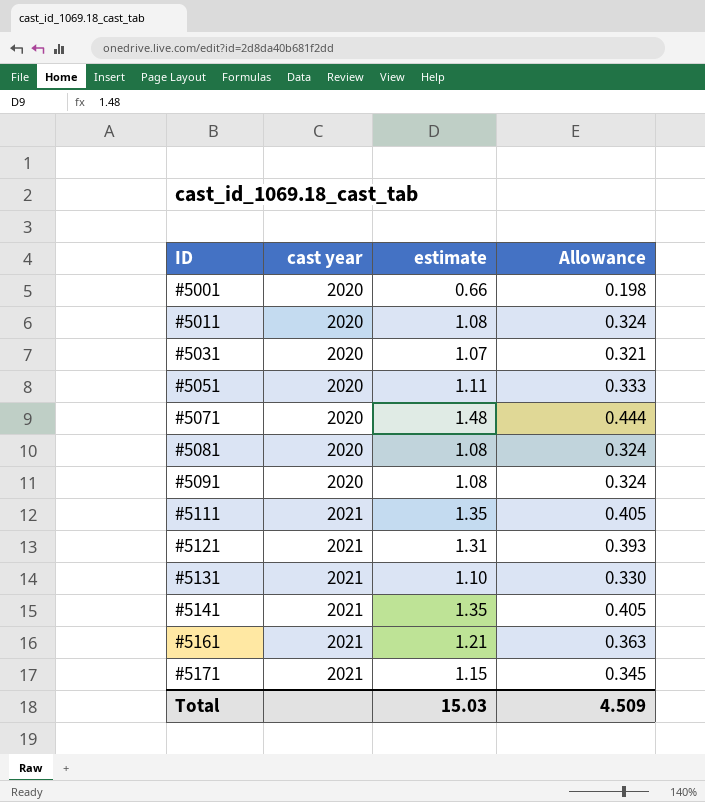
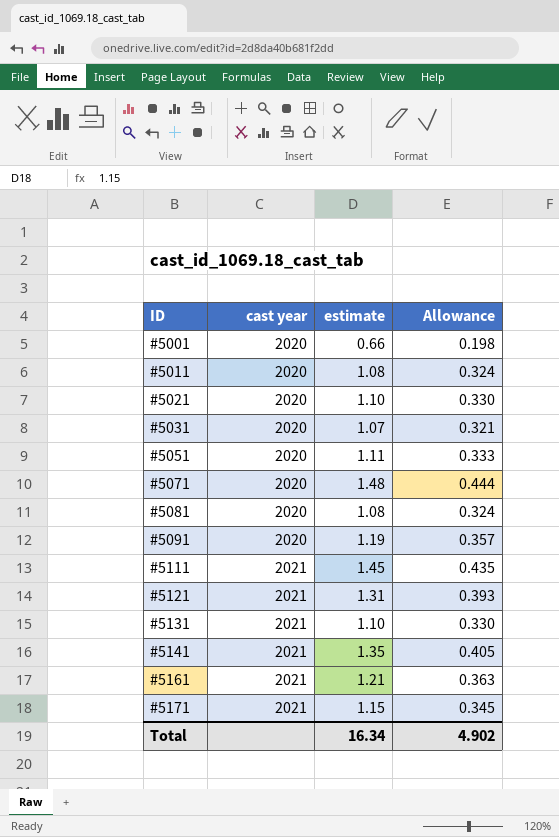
row #5021: none -> 2020 | 1.10 | 0.330
#5091 | estimate: 1.08 -> 1.19
#5091 | Allowance: 0.324 -> 0.357
#5111 | estimate: 1.35 -> 1.45
#5111 | Allowance: 0.405 -> 0.435
Total | estimate: 15.03 -> 16.34
Total | Allowance: 4.509 -> 4.902

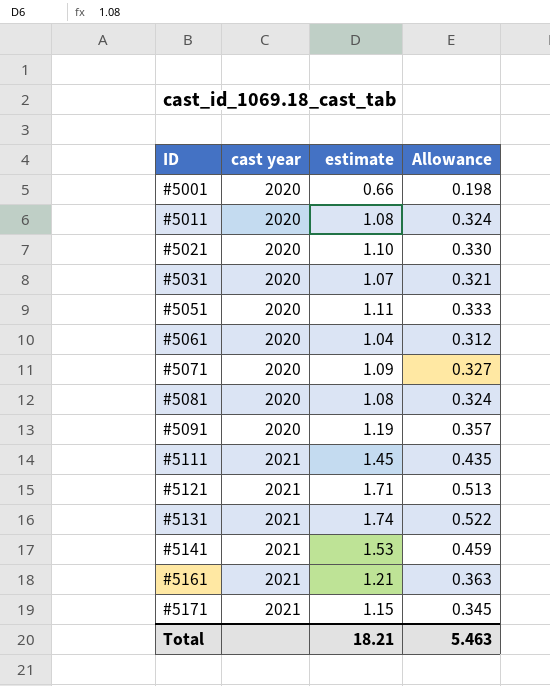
row #5061: none -> 2020 | 1.04 | 0.312
#5071 | estimate: 1.48 -> 1.09
#5071 | Allowance: 0.444 -> 0.327
#5121 | estimate: 1.31 -> 1.71
#5121 | Allowance: 0.393 -> 0.513
#5131 | estimate: 1.10 -> 1.74
#5131 | Allowance: 0.330 -> 0.522
#5141 | estimate: 1.35 -> 1.53
#5141 | Allowance: 0.405 -> 0.459
Total | estimate: 16.34 -> 18.21
Total | Allowance: 4.902 -> 5.463

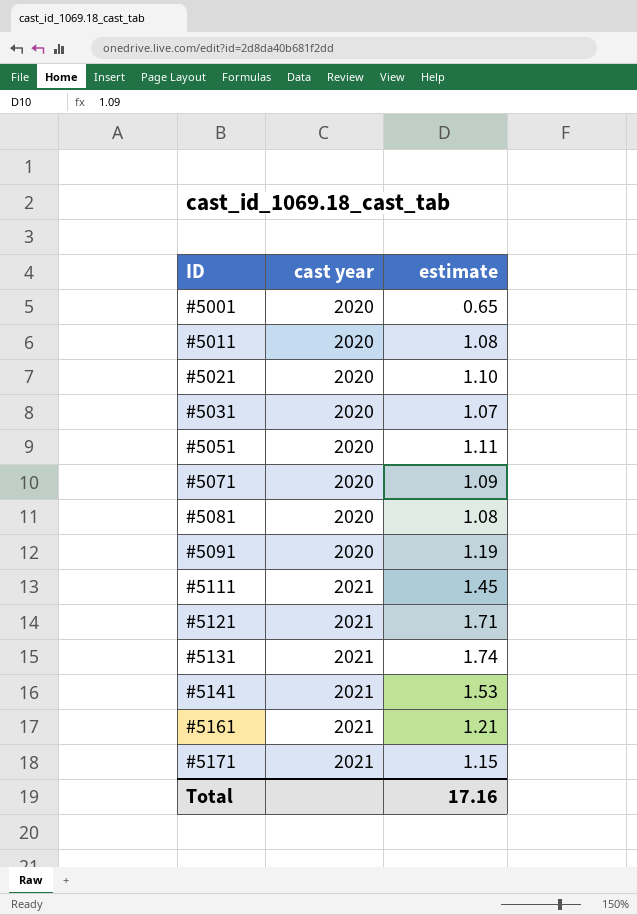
column Allowance | formula: [estimate] * 0.3 -> none
row #5061: 2020 | 1.04 | 0.312 -> none
#5001 | estimate: 0.66 -> 0.65
Total | estimate: 18.21 -> 17.16

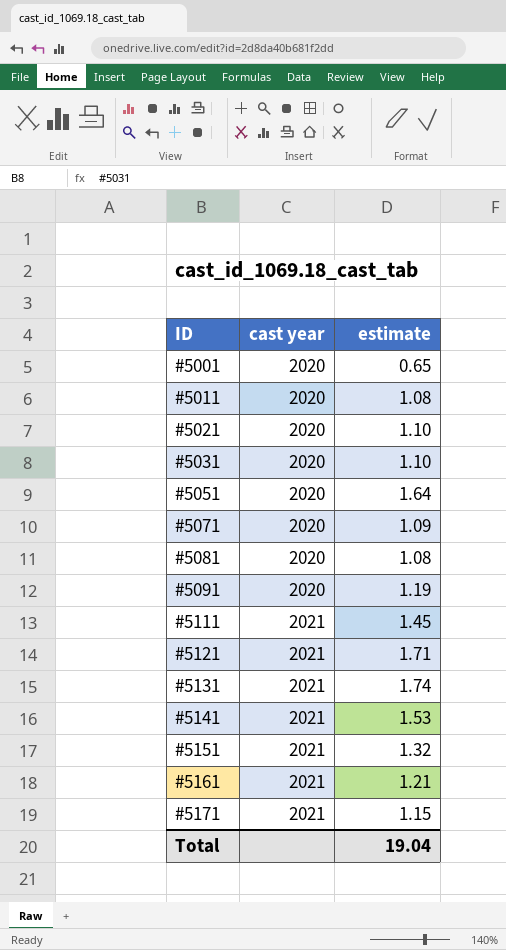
#5031 | estimate: 1.07 -> 1.10
#5051 | estimate: 1.11 -> 1.64
row #5151: none -> 2021 | 1.32
Total | estimate: 17.16 -> 19.04

